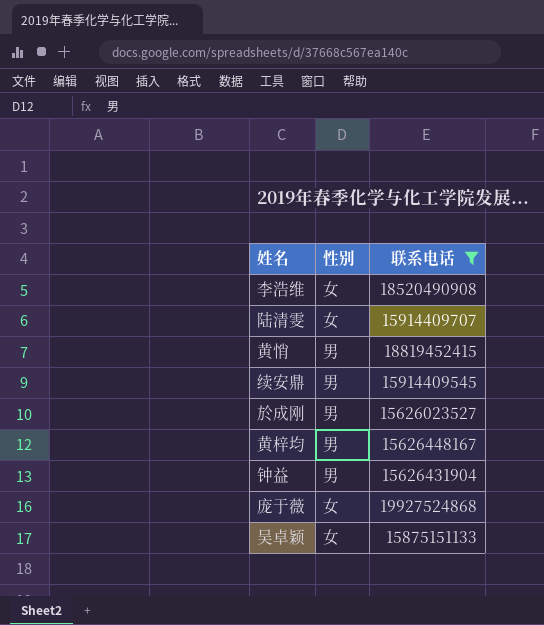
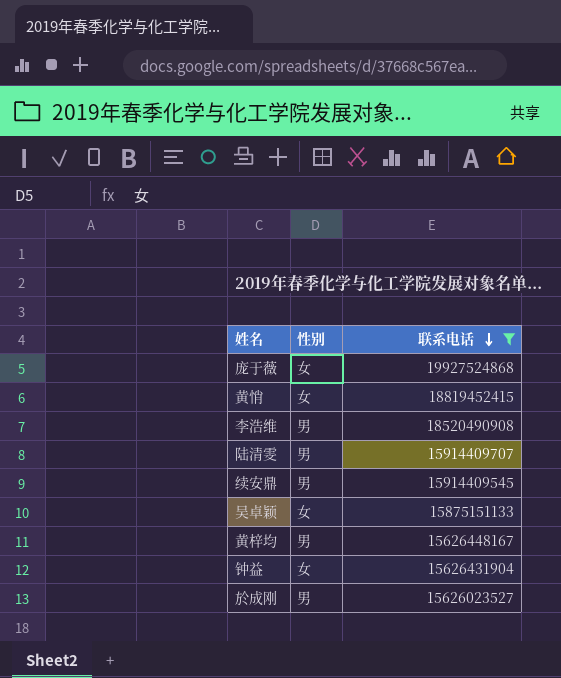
row order: none -> 联系电话 descending
黄悄 | 性别: 男 -> 女
李浩维 | 性别: 女 -> 男
陆清雯 | 性别: 女 -> 男
钟益 | 性别: 男 -> 女

